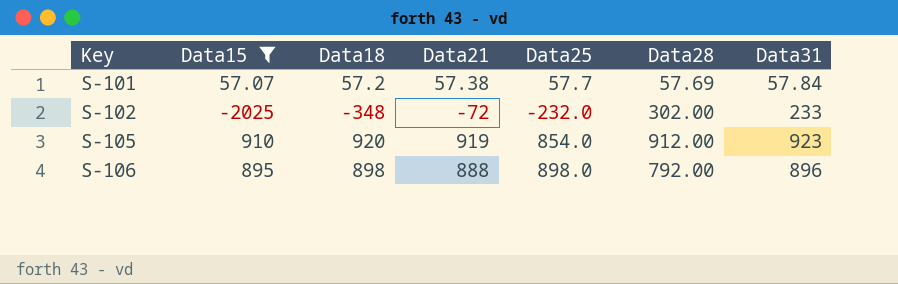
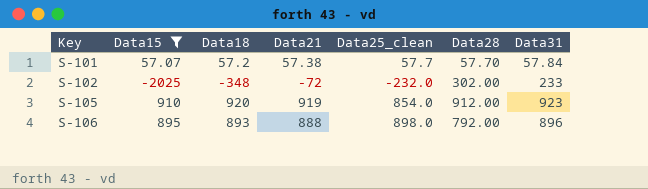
column name: Data25 -> Data25_clean
S-101 | Data28: 57.69 -> 57.70
S-106 | Data18: 898 -> 893

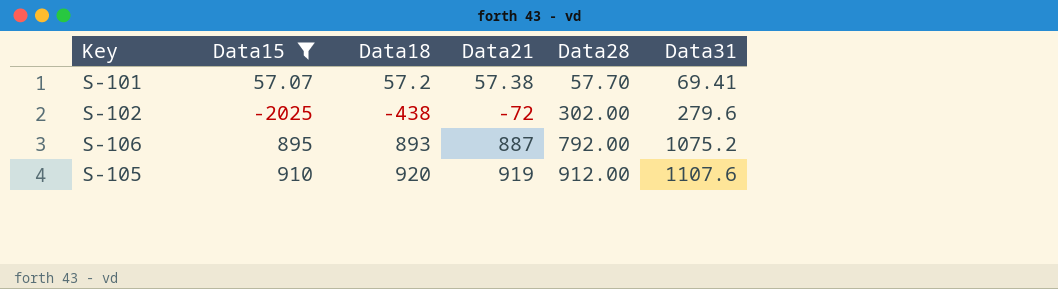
row order: Key ascending -> Data28 ascending
column Data25_clean | position: 5 -> none
S-101 | Data31: 57.84 -> 69.41
S-102 | Data18: -348 -> -438
S-102 | Data31: 233 -> 279.6
S-106 | Data21: 888 -> 887
S-106 | Data31: 896 -> 1075.2
S-105 | Data31: 923 -> 1107.6

